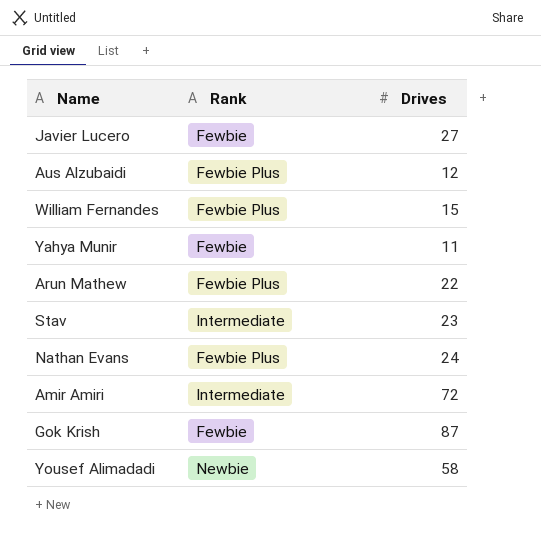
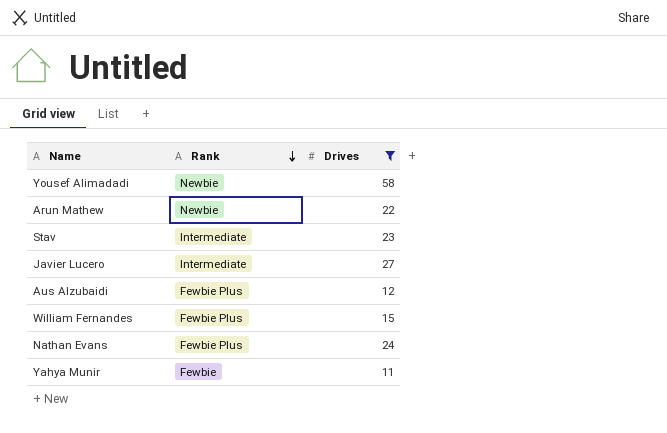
filter: none -> Drives <= 58
row order: none -> Rank descending
Arun Mathew | Rank: Fewbie Plus -> Newbie
Javier Lucero | Rank: Fewbie -> Intermediate

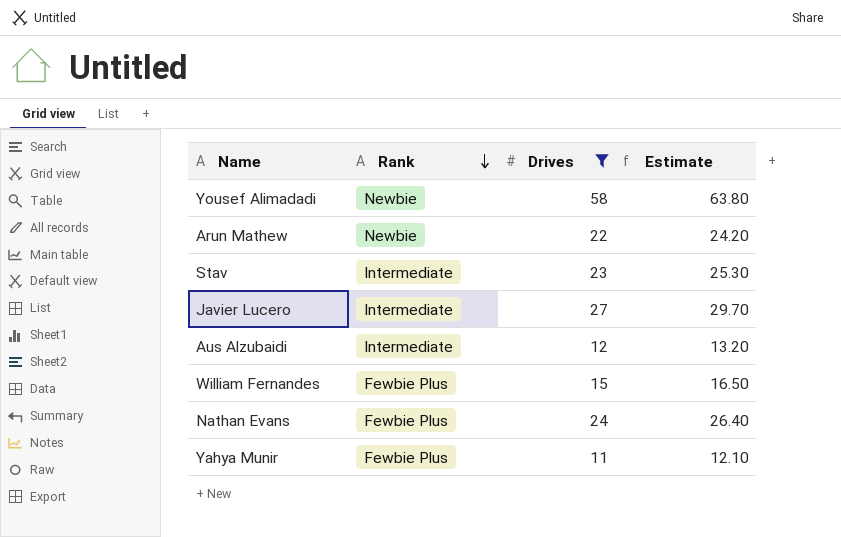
column Estimate | formula: none -> [Drives] * 1.1
Aus Alzubaidi | Rank: Fewbie Plus -> Intermediate
Yahya Munir | Rank: Fewbie -> Fewbie Plus

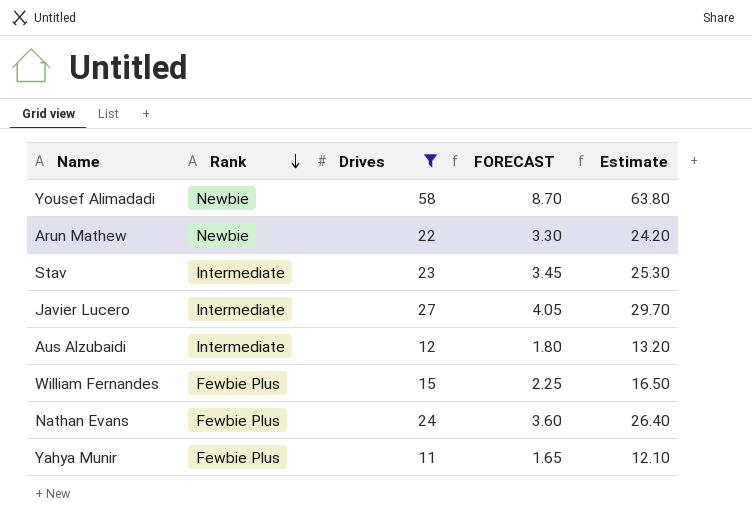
column FORECAST | formula: none -> [Drives] * 0.15

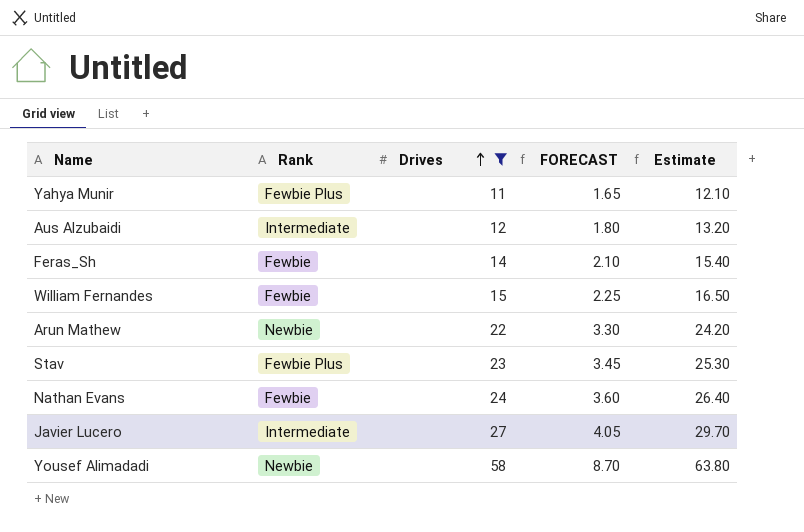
row order: Rank descending -> Drives ascending
row Feras_Sh: none -> Fewbie | 14 | 2.10 | 15.40
William Fernandes | Rank: Fewbie Plus -> Fewbie
Stav | Rank: Intermediate -> Fewbie Plus
Nathan Evans | Rank: Fewbie Plus -> Fewbie

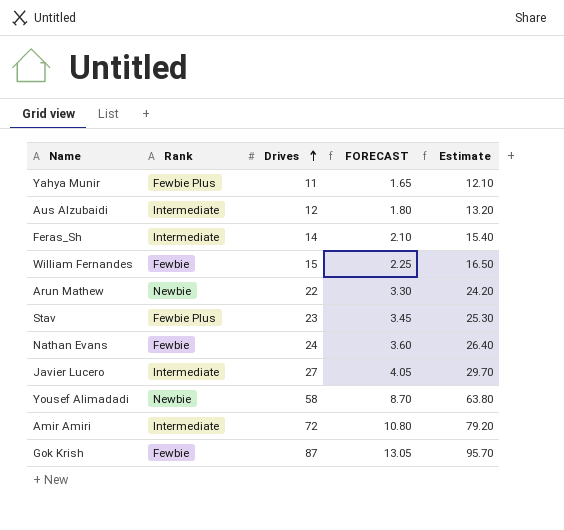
filter: Drives <= 58 -> none
Feras_Sh | Rank: Fewbie -> Intermediate

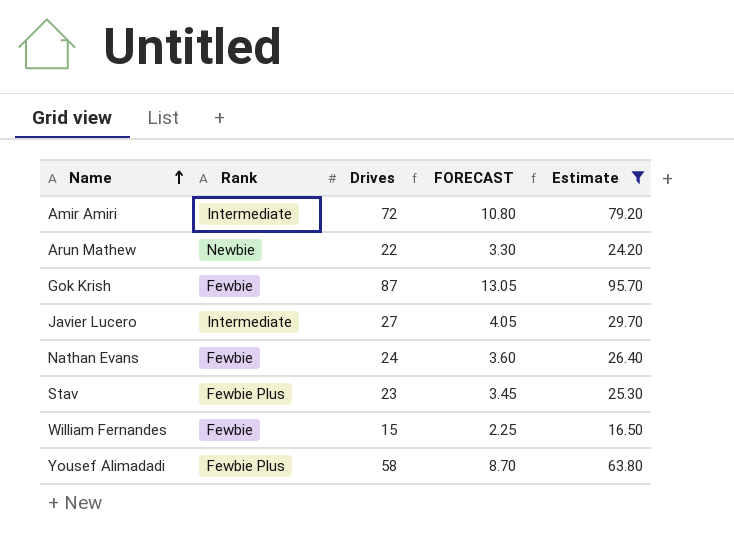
filter: none -> Estimate >= 16.50
row order: Drives ascending -> Name ascending
Yousef Alimadadi | Rank: Newbie -> Fewbie Plus

